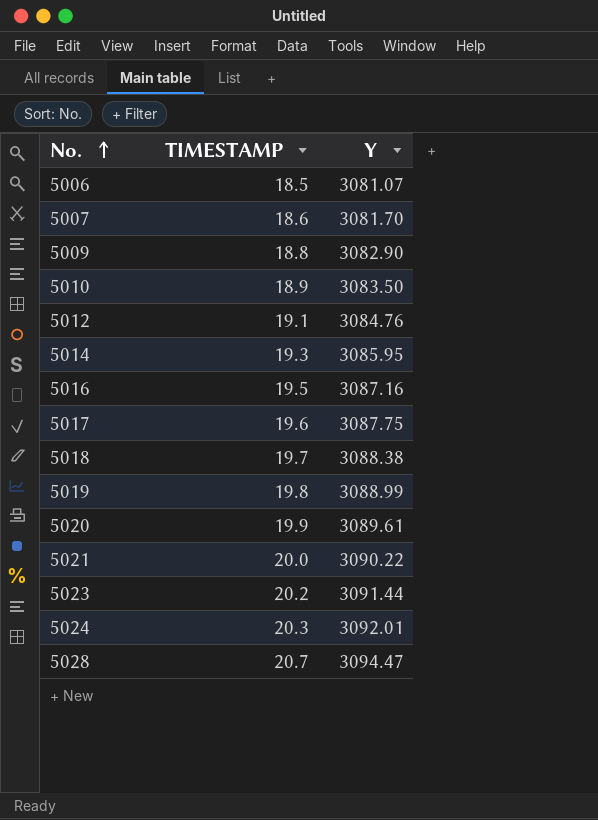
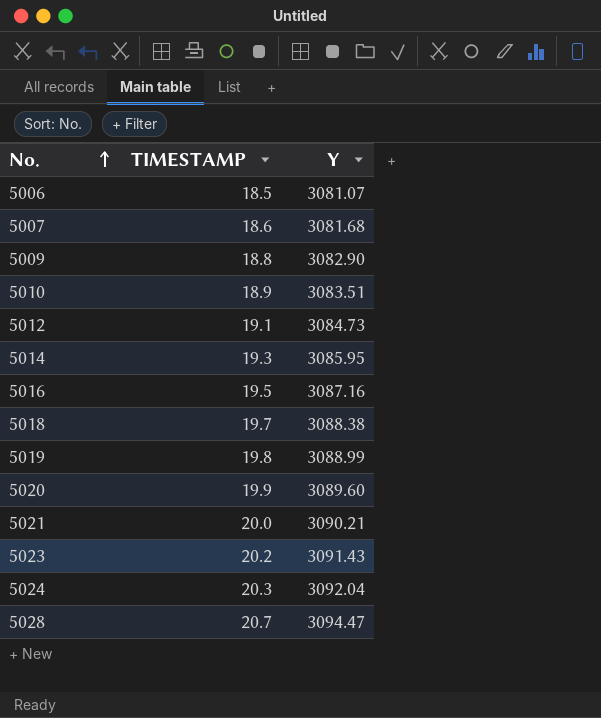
row 5017: 19.6 | 3087.75 -> none
5007 | Y: 3081.70 -> 3081.68
5010 | Y: 3083.50 -> 3083.51
5012 | Y: 3084.76 -> 3084.73
5020 | Y: 3089.61 -> 3089.60
5021 | Y: 3090.22 -> 3090.21
5023 | Y: 3091.44 -> 3091.43
5024 | Y: 3092.01 -> 3092.04

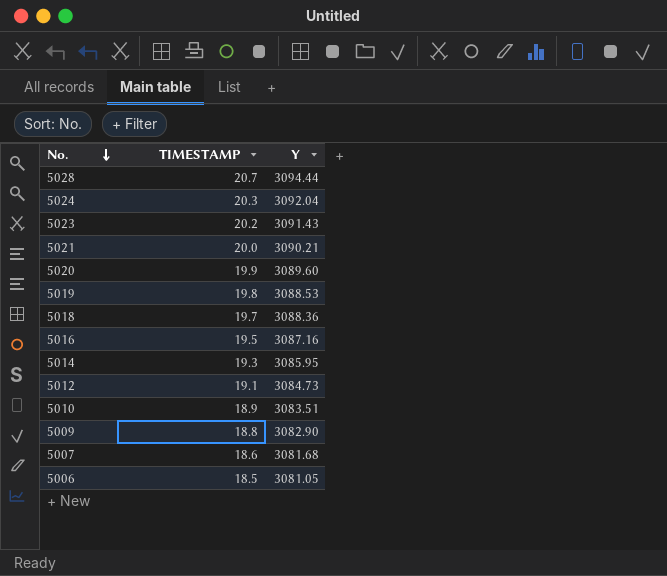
row order: No. ascending -> No. descending
5028 | Y: 3094.47 -> 3094.44
5019 | Y: 3088.99 -> 3088.53
5018 | Y: 3088.38 -> 3088.36
5006 | Y: 3081.07 -> 3081.05

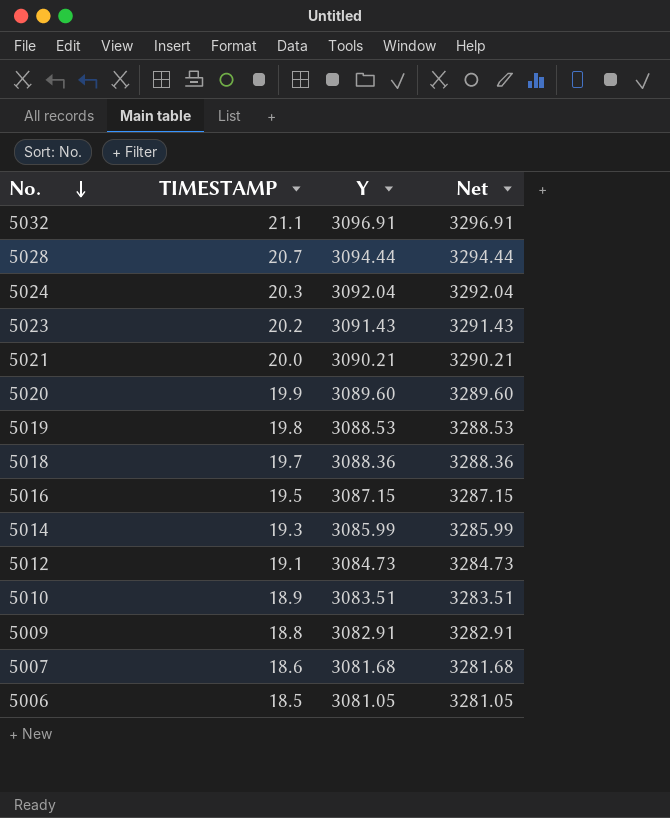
column Net | formula: none -> [Y] + 200
row 5032: none -> 21.1 | 3096.91 | 3296.91
5016 | Y: 3087.16 -> 3087.15
5014 | Y: 3085.95 -> 3085.99
5009 | Y: 3082.90 -> 3082.91

